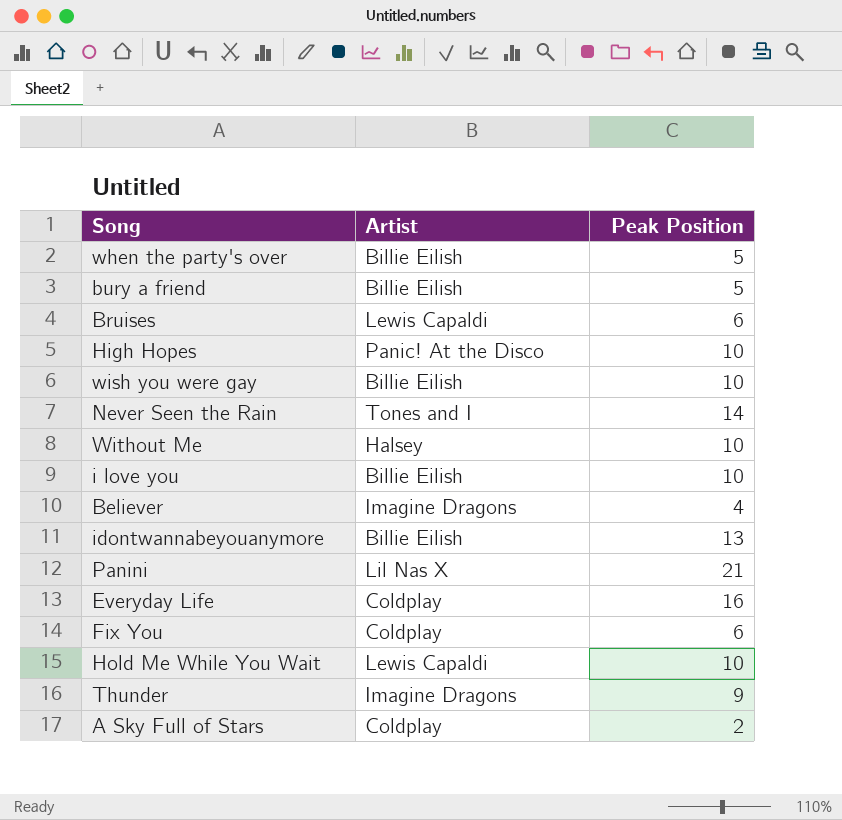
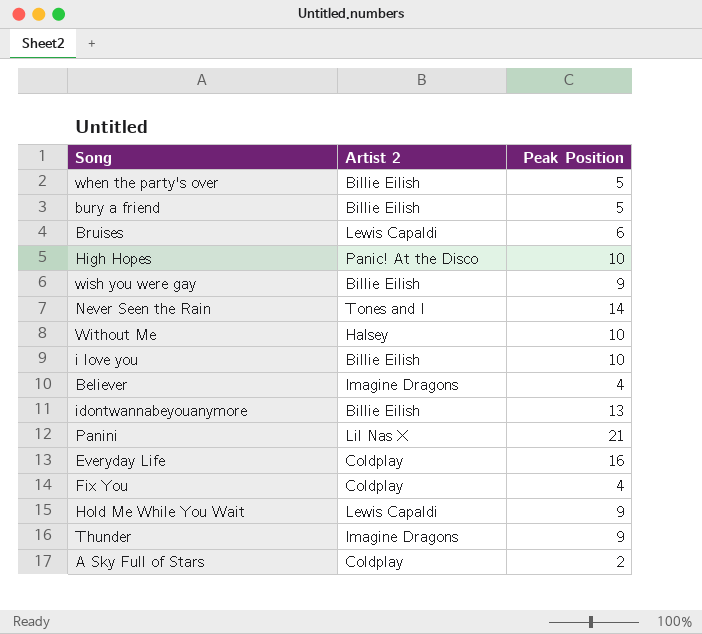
column name: Artist -> Artist 2
wish you were gay | Peak Position: 10 -> 9
Fix You | Peak Position: 6 -> 4
Hold Me While You Wait | Peak Position: 10 -> 9

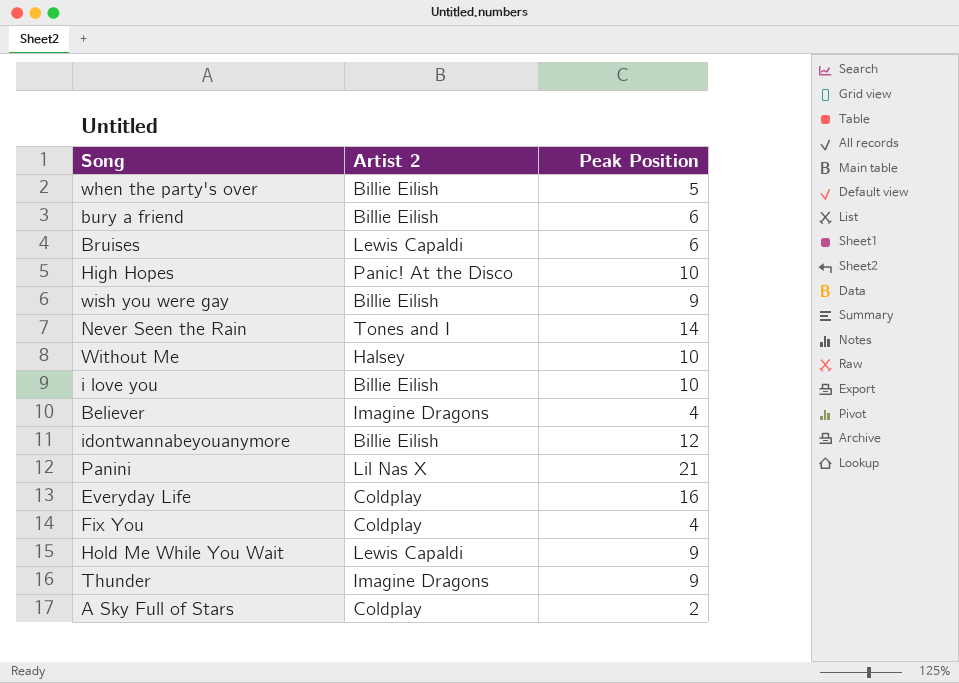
bury a friend | Peak Position: 5 -> 6
idontwannabeyouanymore | Peak Position: 13 -> 12

